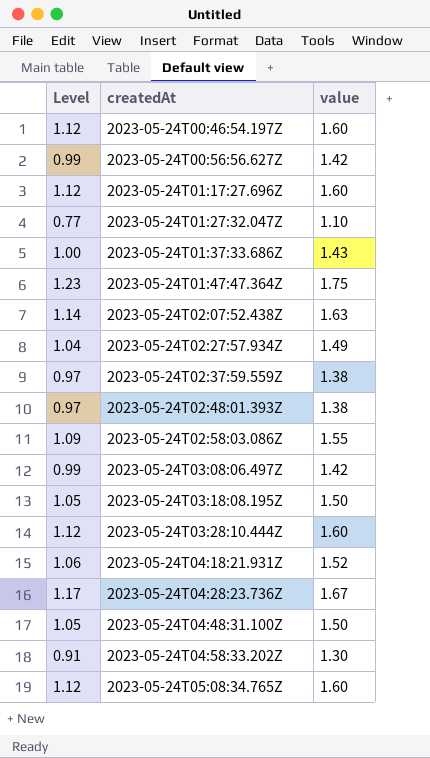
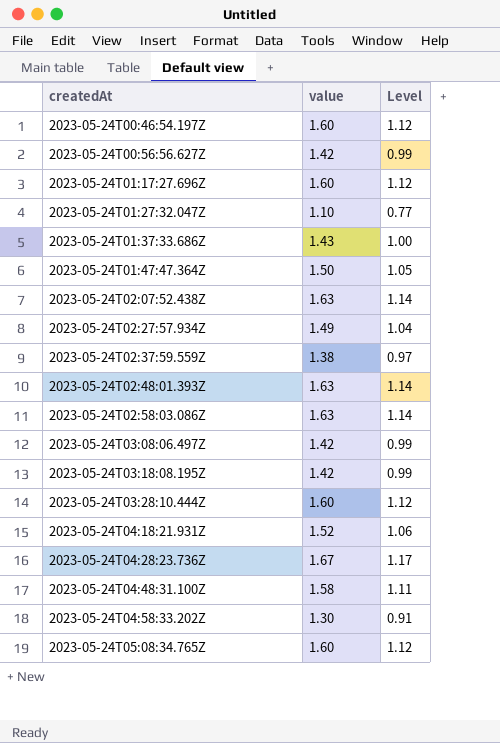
column Level | position: 1 -> 3
2023-05-24T01:47:47.364Z | value: 1.75 -> 1.50
2023-05-24T01:47:47.364Z | Level: 1.23 -> 1.05
2023-05-24T02:48:01.393Z | value: 1.38 -> 1.63
2023-05-24T02:48:01.393Z | Level: 0.97 -> 1.14
2023-05-24T02:58:03.086Z | value: 1.55 -> 1.63
2023-05-24T02:58:03.086Z | Level: 1.09 -> 1.14
2023-05-24T03:18:08.195Z | value: 1.50 -> 1.42
2023-05-24T03:18:08.195Z | Level: 1.05 -> 0.99
2023-05-24T04:48:31.100Z | value: 1.50 -> 1.58
2023-05-24T04:48:31.100Z | Level: 1.05 -> 1.11

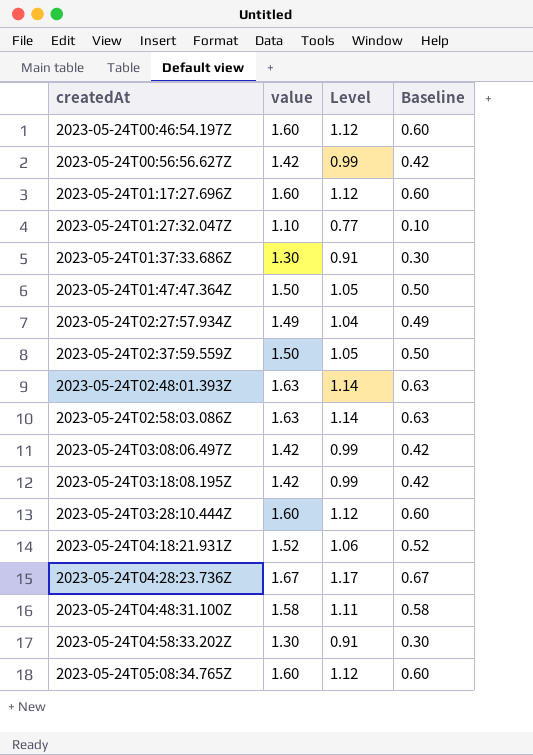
column Baseline | formula: none -> [value] - 1
row 2023-05-24T02:07:52.438Z: 1.63 | 1.14 -> none
2023-05-24T01:37:33.686Z | value: 1.43 -> 1.30
2023-05-24T01:37:33.686Z | Level: 1.00 -> 0.91
2023-05-24T02:37:59.559Z | value: 1.38 -> 1.50
2023-05-24T02:37:59.559Z | Level: 0.97 -> 1.05

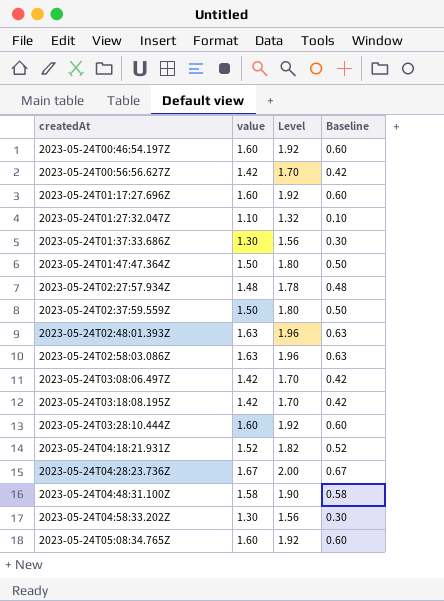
column Level | formula: [value] * 0.7 -> [value] * 1.2
2023-05-24T02:27:57.934Z | value: 1.49 -> 1.48
2023-05-24T02:27:57.934Z | Baseline: 0.49 -> 0.48

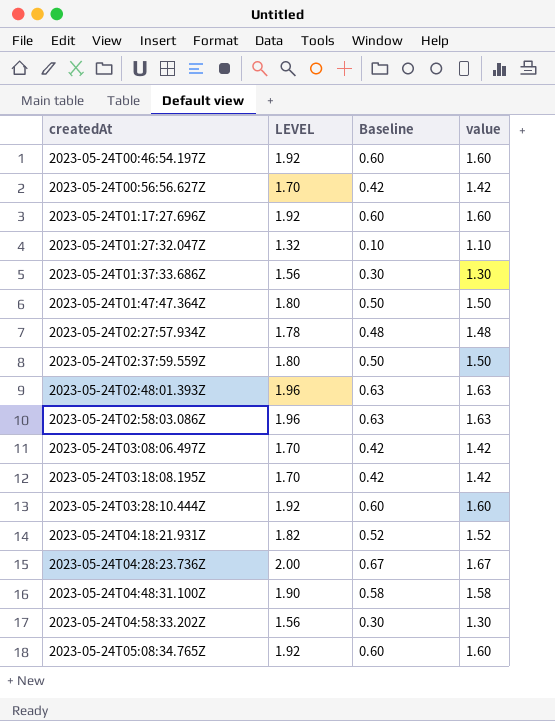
column name: Level -> LEVEL
column value | position: 2 -> 4

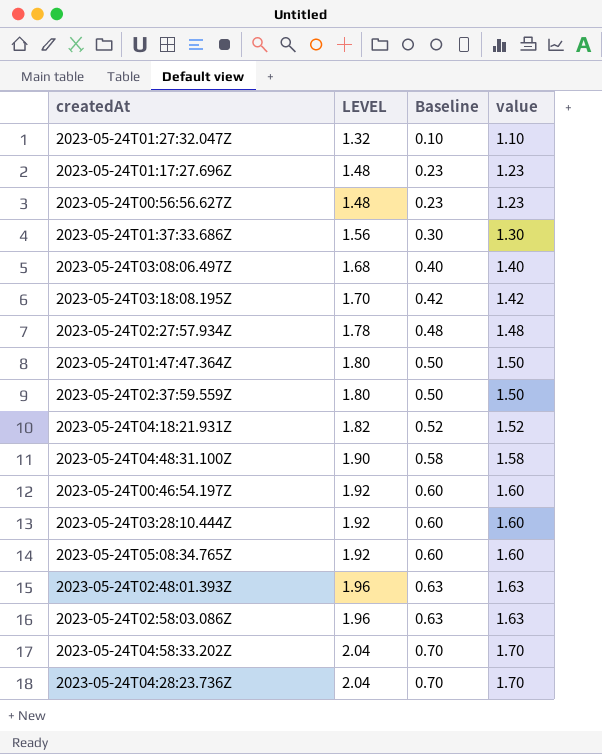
row order: createdAt ascending -> LEVEL ascending
2023-05-24T01:17:27.696Z | LEVEL: 1.92 -> 1.48
2023-05-24T01:17:27.696Z | Baseline: 0.60 -> 0.23
2023-05-24T01:17:27.696Z | value: 1.60 -> 1.23
2023-05-24T00:56:56.627Z | LEVEL: 1.70 -> 1.48
2023-05-24T00:56:56.627Z | Baseline: 0.42 -> 0.23
2023-05-24T00:56:56.627Z | value: 1.42 -> 1.23
2023-05-24T03:08:06.497Z | LEVEL: 1.70 -> 1.68
2023-05-24T03:08:06.497Z | Baseline: 0.42 -> 0.40
2023-05-24T03:08:06.497Z | value: 1.42 -> 1.40
2023-05-24T04:58:33.202Z | LEVEL: 1.56 -> 2.04
2023-05-24T04:58:33.202Z | Baseline: 0.30 -> 0.70
2023-05-24T04:58:33.202Z | value: 1.30 -> 1.70
2023-05-24T04:28:23.736Z | LEVEL: 2.00 -> 2.04
2023-05-24T04:28:23.736Z | Baseline: 0.67 -> 0.70
2023-05-24T04:28:23.736Z | value: 1.67 -> 1.70

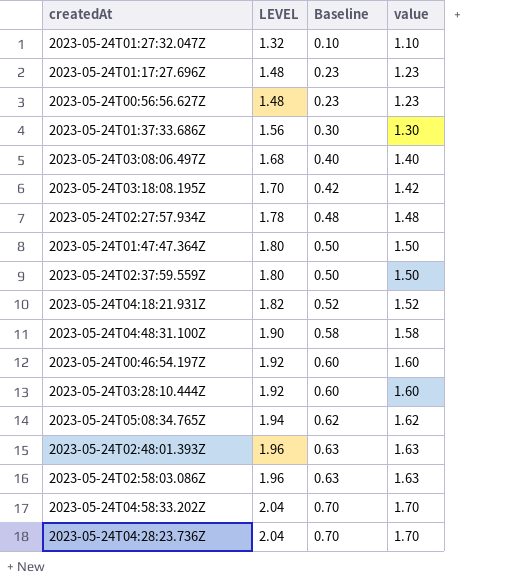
2023-05-24T05:08:34.765Z | LEVEL: 1.92 -> 1.94
2023-05-24T05:08:34.765Z | Baseline: 0.60 -> 0.62
2023-05-24T05:08:34.765Z | value: 1.60 -> 1.62

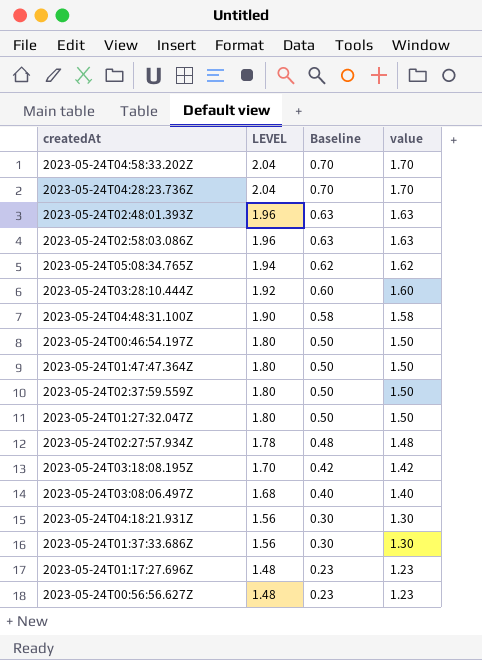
row order: LEVEL ascending -> LEVEL descending
2023-05-24T00:46:54.197Z | LEVEL: 1.92 -> 1.80
2023-05-24T00:46:54.197Z | Baseline: 0.60 -> 0.50
2023-05-24T00:46:54.197Z | value: 1.60 -> 1.50
2023-05-24T01:27:32.047Z | LEVEL: 1.32 -> 1.80
2023-05-24T01:27:32.047Z | Baseline: 0.10 -> 0.50
2023-05-24T01:27:32.047Z | value: 1.10 -> 1.50
2023-05-24T04:18:21.931Z | LEVEL: 1.82 -> 1.56
2023-05-24T04:18:21.931Z | Baseline: 0.52 -> 0.30
2023-05-24T04:18:21.931Z | value: 1.52 -> 1.30

